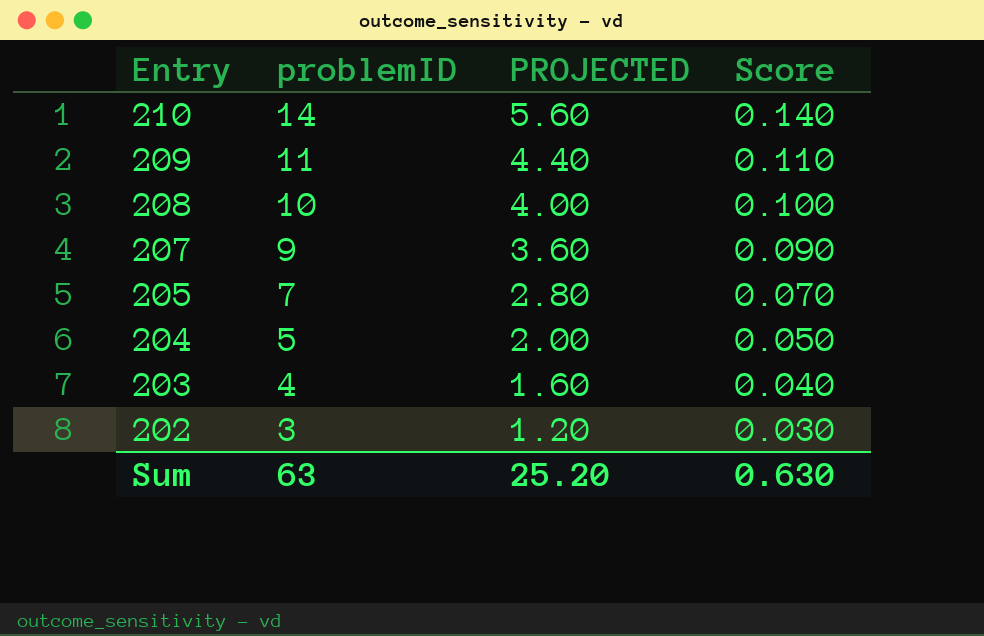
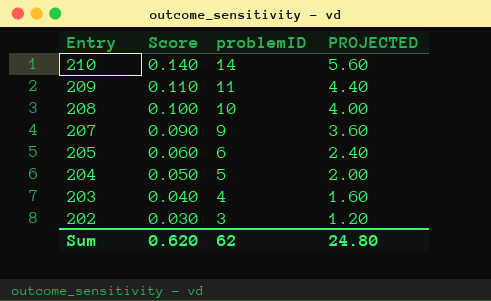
column Score | position: 4 -> 2
205 | Score: 0.070 -> 0.060
205 | problemID: 7 -> 6
205 | PROJECTED: 2.80 -> 2.40
Sum | Score: 0.630 -> 0.620
Sum | problemID: 63 -> 62
Sum | PROJECTED: 25.20 -> 24.80

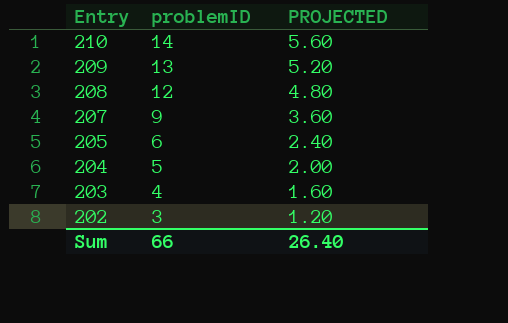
column Score | formula: [problemID] * 0.01 -> none
209 | problemID: 11 -> 13
209 | PROJECTED: 4.40 -> 5.20
208 | problemID: 10 -> 12
208 | PROJECTED: 4.00 -> 4.80
Sum | problemID: 62 -> 66
Sum | PROJECTED: 24.80 -> 26.40

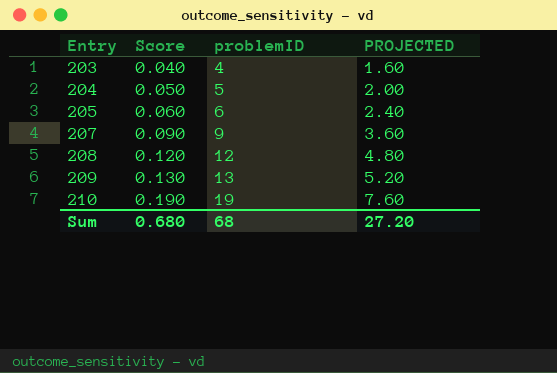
row order: Entry descending -> Entry ascending
column Score | formula: none -> [problemID] * 0.01
row 202: 3 | 1.20 -> none
210 | problemID: 14 -> 19
210 | PROJECTED: 5.60 -> 7.60
Sum | problemID: 66 -> 68
Sum | PROJECTED: 26.40 -> 27.20

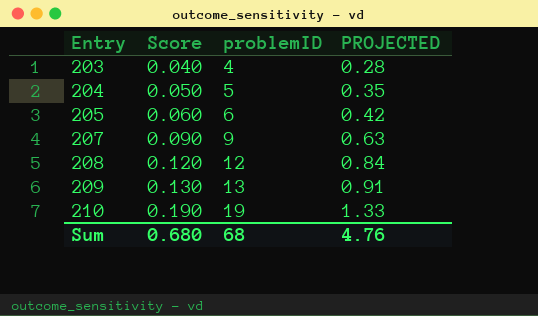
column PROJECTED | formula: [problemID] * 0.4 -> [problemID] * 0.07
Sum | PROJECTED: 27.20 -> 4.76

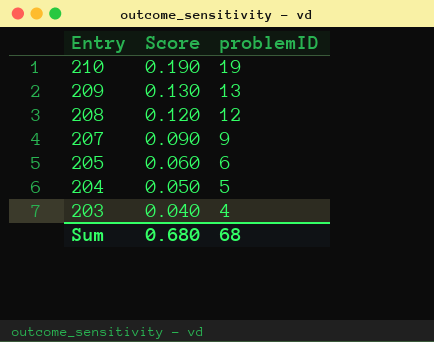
row order: Entry ascending -> Entry descending
column PROJECTED | formula: [problemID] * 0.07 -> none

